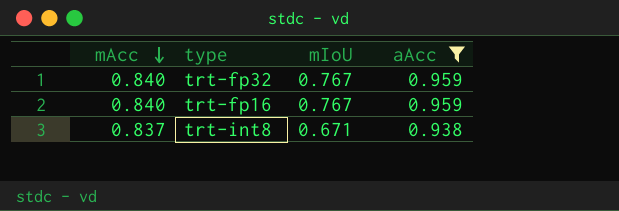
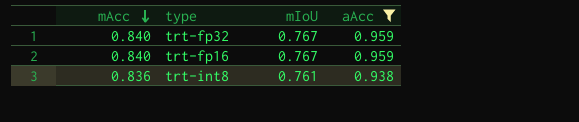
trt-int8 | mAcc: 0.837 -> 0.836
trt-int8 | mIoU: 0.671 -> 0.761

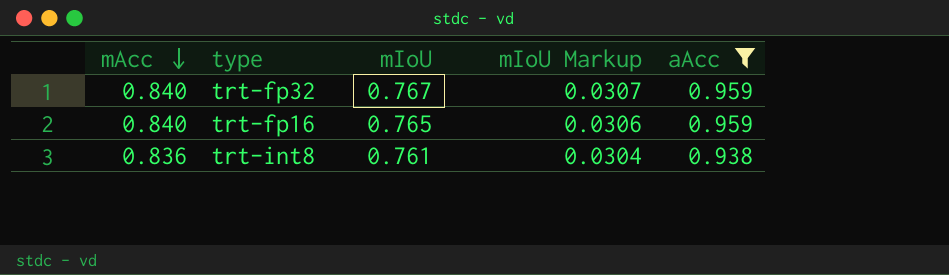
column mIoU Markup | formula: none -> [mIoU] * 0.04
trt-fp16 | mIoU: 0.767 -> 0.765

